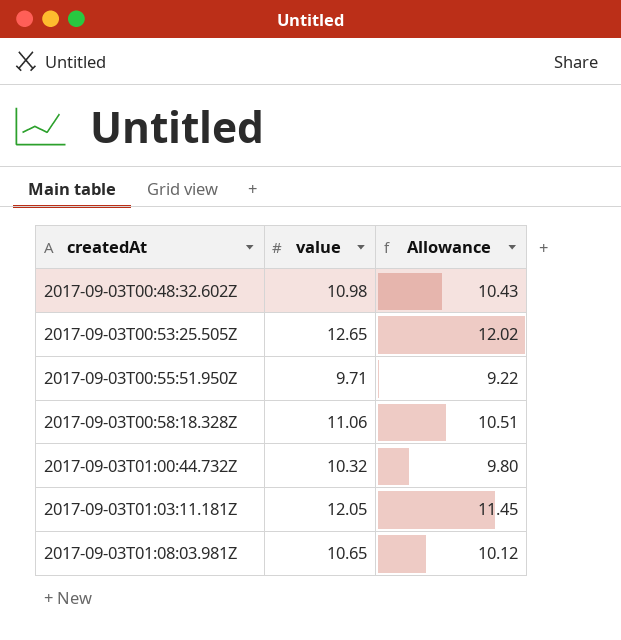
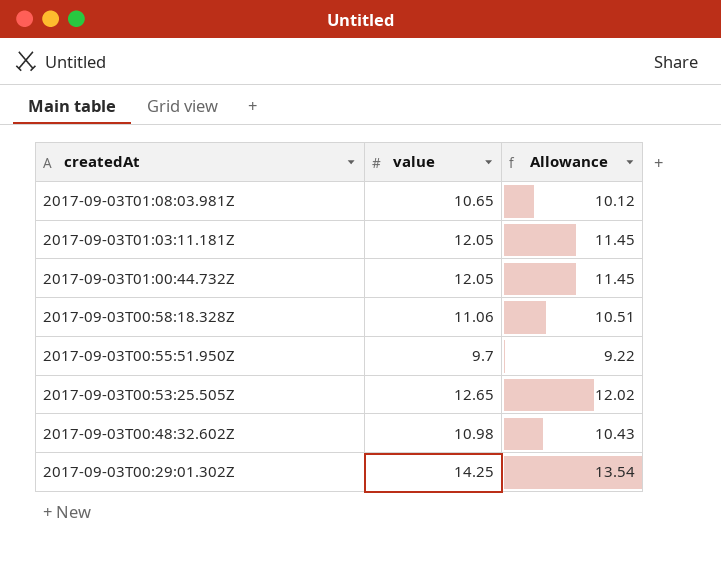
row order: createdAt ascending -> createdAt descending
2017-09-03T01:00:44.732Z | value: 10.32 -> 12.05
2017-09-03T01:00:44.732Z | Allowance: 9.80 -> 11.45
2017-09-03T00:55:51.950Z | value: 9.71 -> 9.7
row 2017-09-03T00:29:01.302Z: none -> 14.25 | 13.54

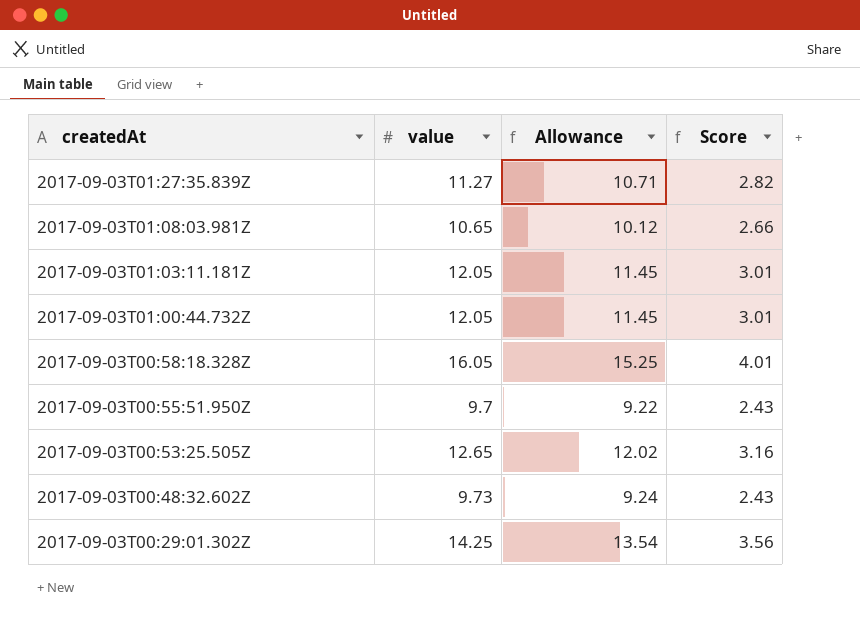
column Score | formula: none -> [value] * 0.25
row 2017-09-03T01:27:35.839Z: none -> 11.27 | 10.71 | 2.82
2017-09-03T00:58:18.328Z | value: 11.06 -> 16.05
2017-09-03T00:58:18.328Z | Allowance: 10.51 -> 15.25
2017-09-03T00:48:32.602Z | value: 10.98 -> 9.73
2017-09-03T00:48:32.602Z | Allowance: 10.43 -> 9.24

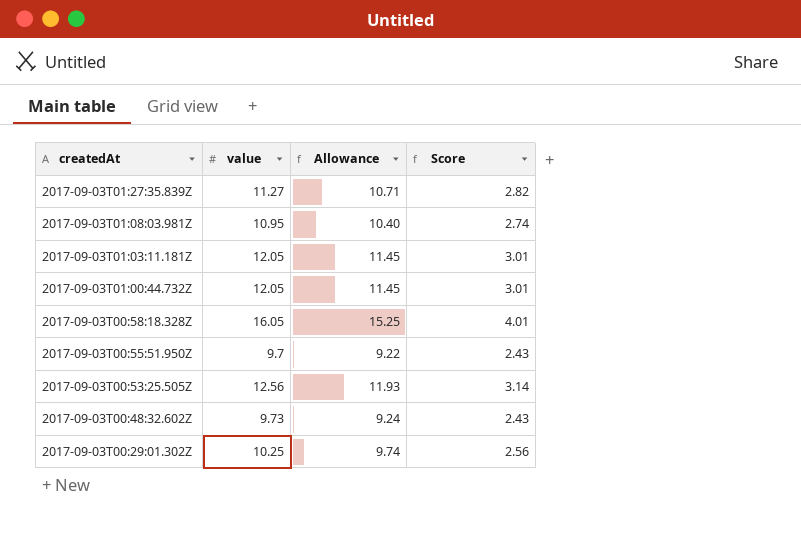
2017-09-03T01:08:03.981Z | value: 10.65 -> 10.95
2017-09-03T01:08:03.981Z | Allowance: 10.12 -> 10.40
2017-09-03T01:08:03.981Z | Score: 2.66 -> 2.74
2017-09-03T00:53:25.505Z | value: 12.65 -> 12.56
2017-09-03T00:53:25.505Z | Allowance: 12.02 -> 11.93
2017-09-03T00:53:25.505Z | Score: 3.16 -> 3.14
2017-09-03T00:29:01.302Z | value: 14.25 -> 10.25
2017-09-03T00:29:01.302Z | Allowance: 13.54 -> 9.74
2017-09-03T00:29:01.302Z | Score: 3.56 -> 2.56

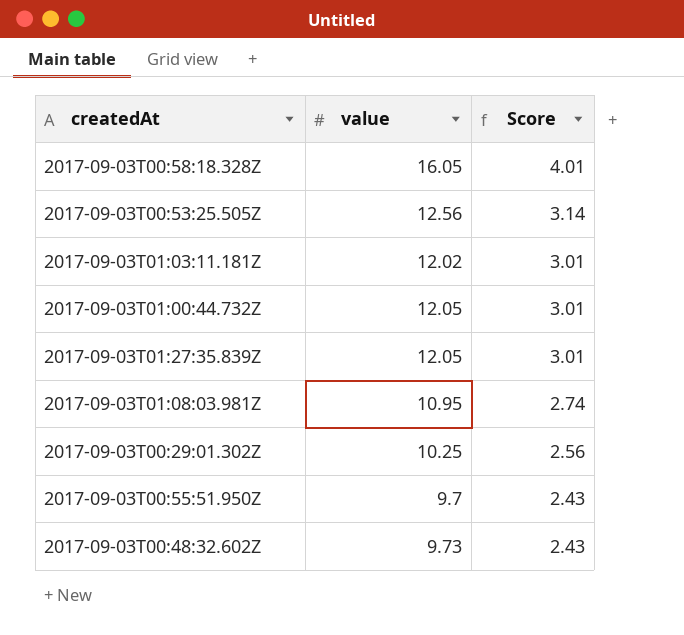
row order: createdAt descending -> Score descending
column Allowance | formula: [value] * 0.95 -> none
2017-09-03T01:03:11.181Z | value: 12.05 -> 12.02
2017-09-03T01:27:35.839Z | value: 11.27 -> 12.05
2017-09-03T01:27:35.839Z | Score: 2.82 -> 3.01

